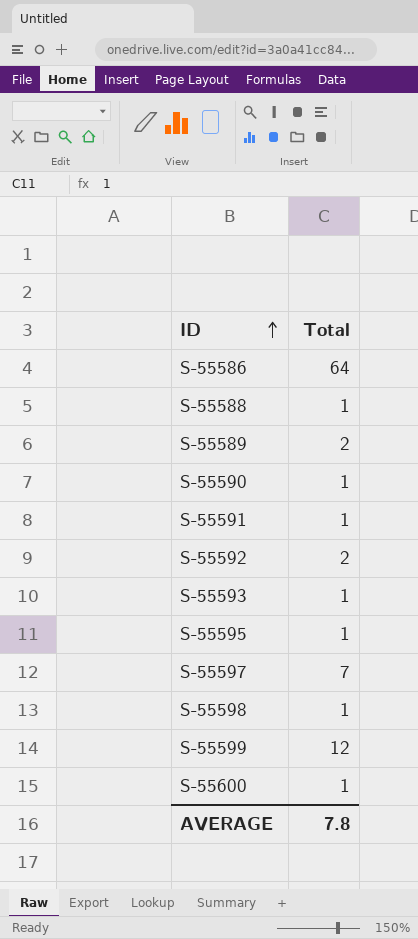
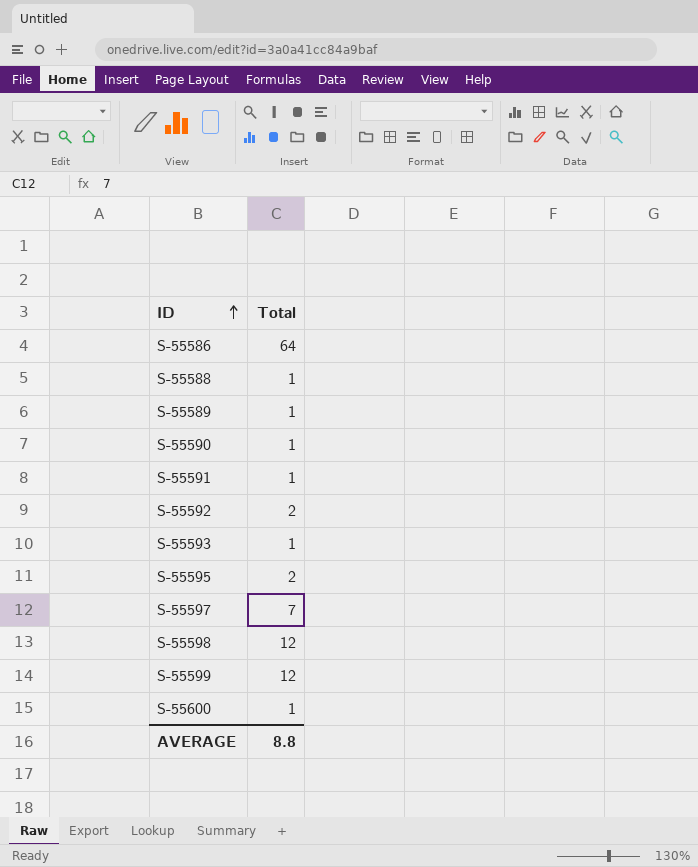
S-55589 | Total: 2 -> 1
S-55595 | Total: 1 -> 2
S-55598 | Total: 1 -> 12
AVERAGE | Total: 7.8 -> 8.8

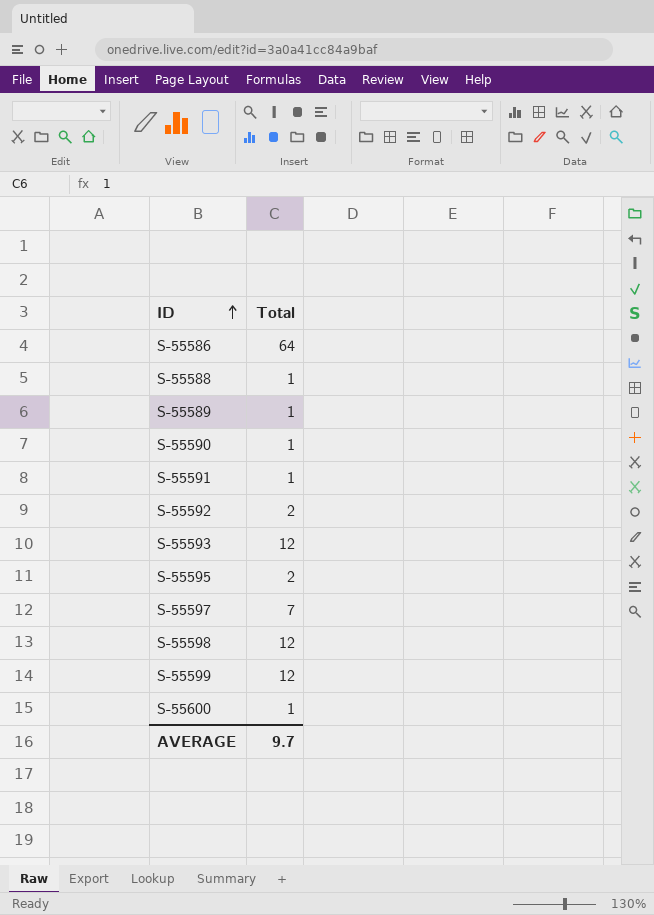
S-55593 | Total: 1 -> 12
AVERAGE | Total: 8.8 -> 9.7

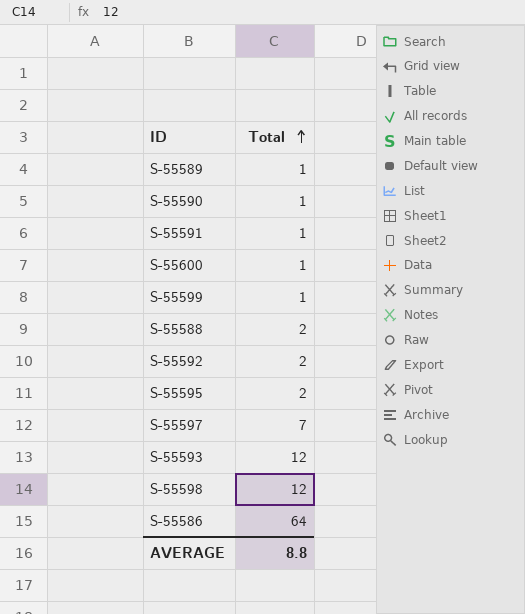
row order: ID ascending -> Total ascending
S-55599 | Total: 12 -> 1
S-55588 | Total: 1 -> 2
AVERAGE | Total: 9.7 -> 8.8

